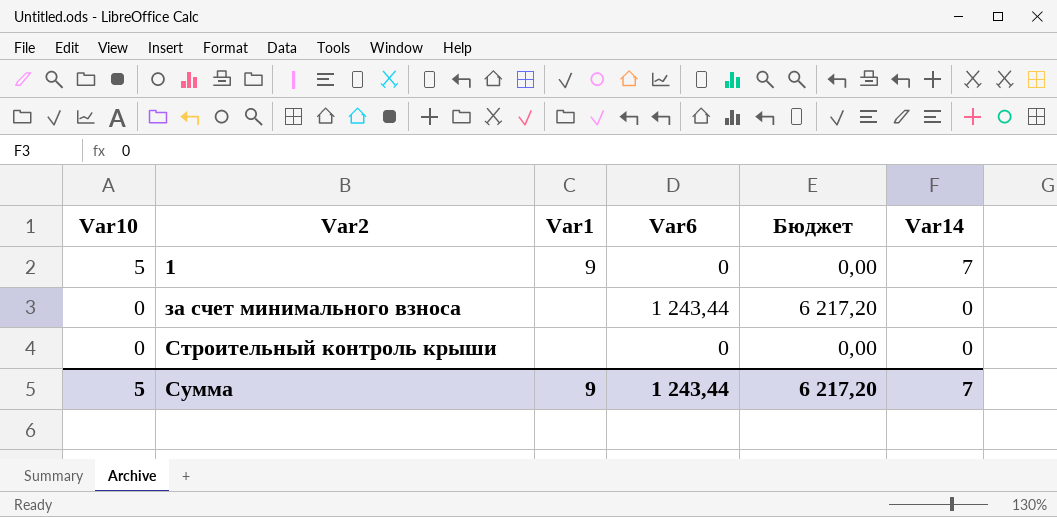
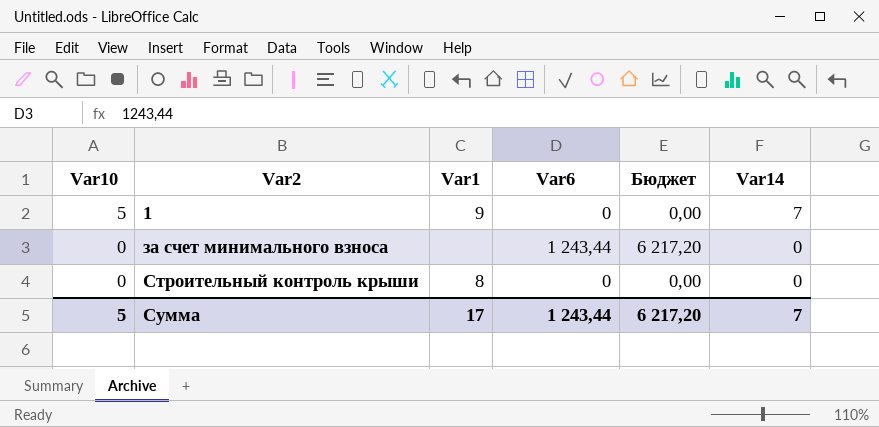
Строительный контроль крыши | Var1: none -> 8
Сумма | Var1: 9 -> 17

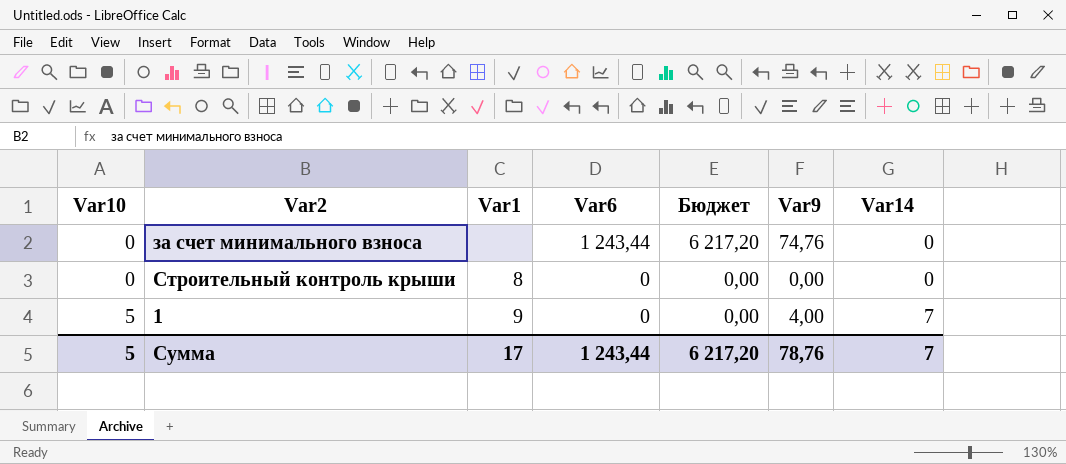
row order: Var10 descending -> Var10 ascending
column Var9 | position: none -> 6

